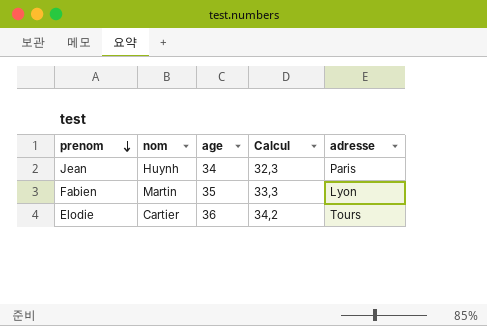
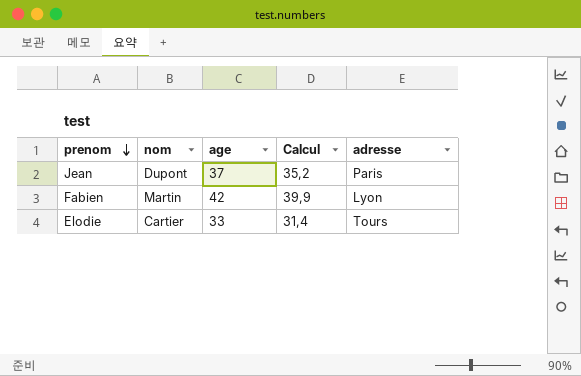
Jean | nom: Huynh -> Dupont
Jean | age: 34 -> 37
Jean | Calcul: 32,3 -> 35,2
Fabien | age: 35 -> 42
Fabien | Calcul: 33,3 -> 39,9
Elodie | age: 36 -> 33
Elodie | Calcul: 34,2 -> 31,4

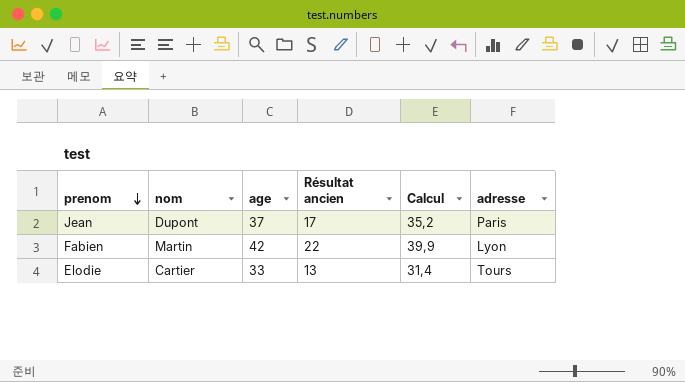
column Résultat ancien | formula: none -> [age] - 20

